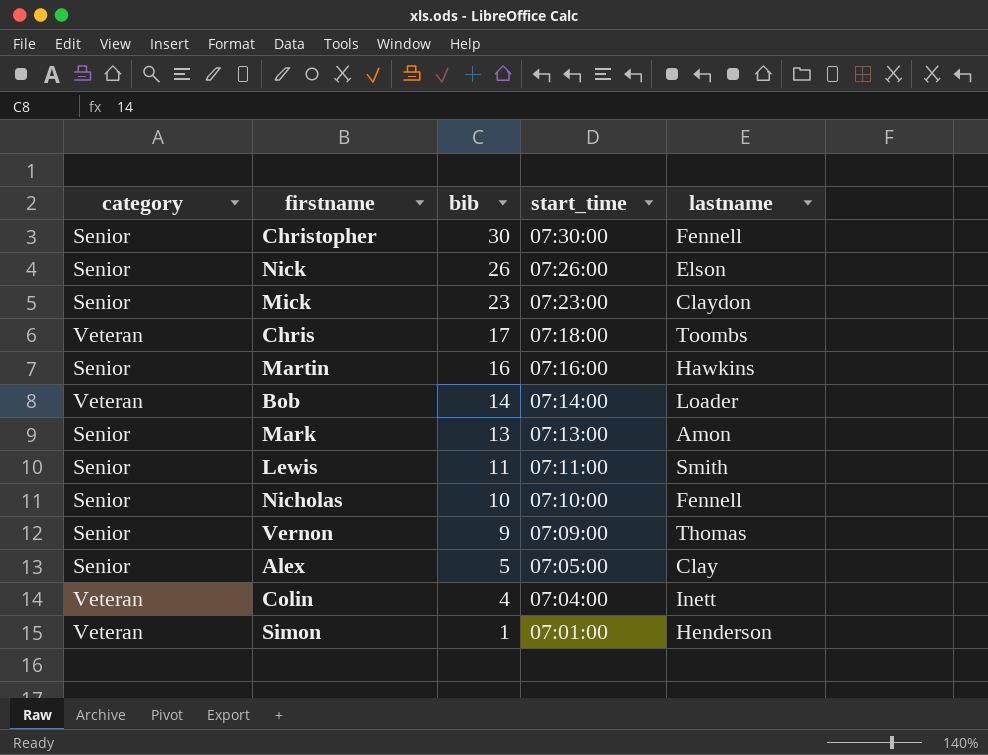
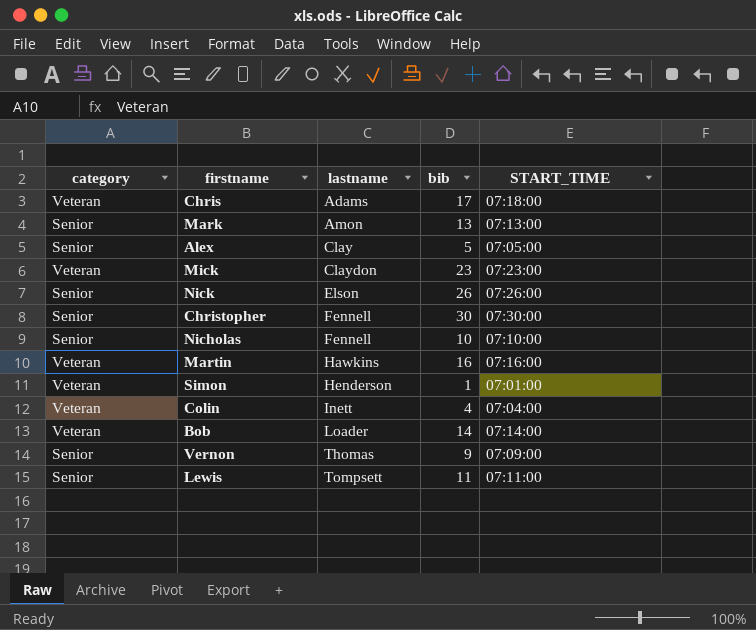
row order: bib descending -> lastname ascending
column lastname | position: 5 -> 3
column name: start_time -> START_TIME
Chris | lastname: Toombs -> Adams
Mick | category: Senior -> Veteran
Martin | category: Senior -> Veteran
Lewis | lastname: Smith -> Tompsett

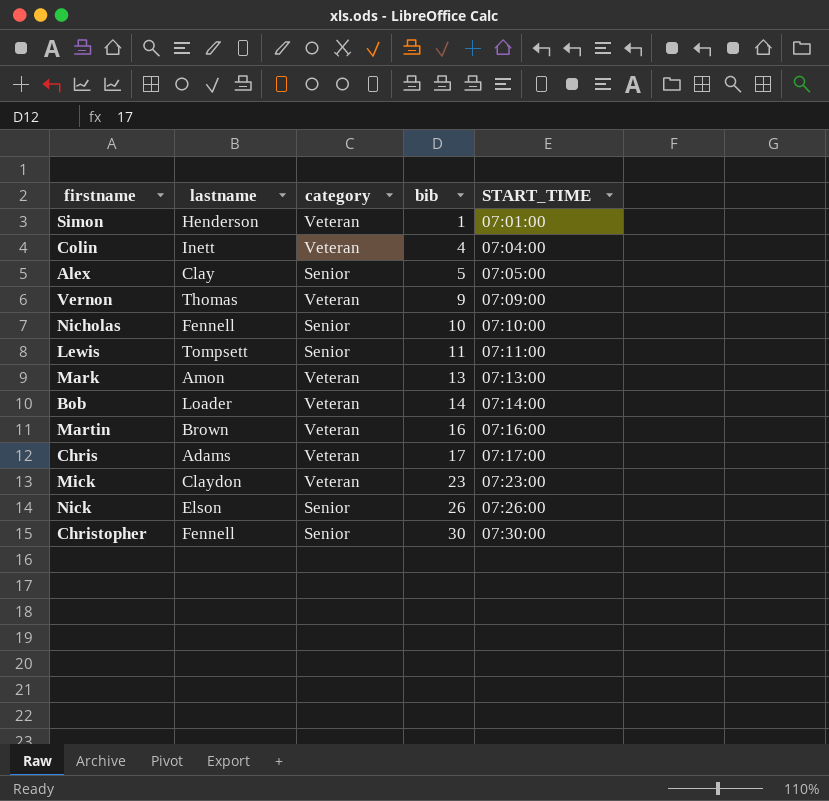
row order: lastname ascending -> bib ascending
column category | position: 1 -> 3
Vernon | category: Senior -> Veteran
Mark | category: Senior -> Veteran
Martin | lastname: Hawkins -> Brown
Chris | START_TIME: 07:18:00 -> 07:17:00

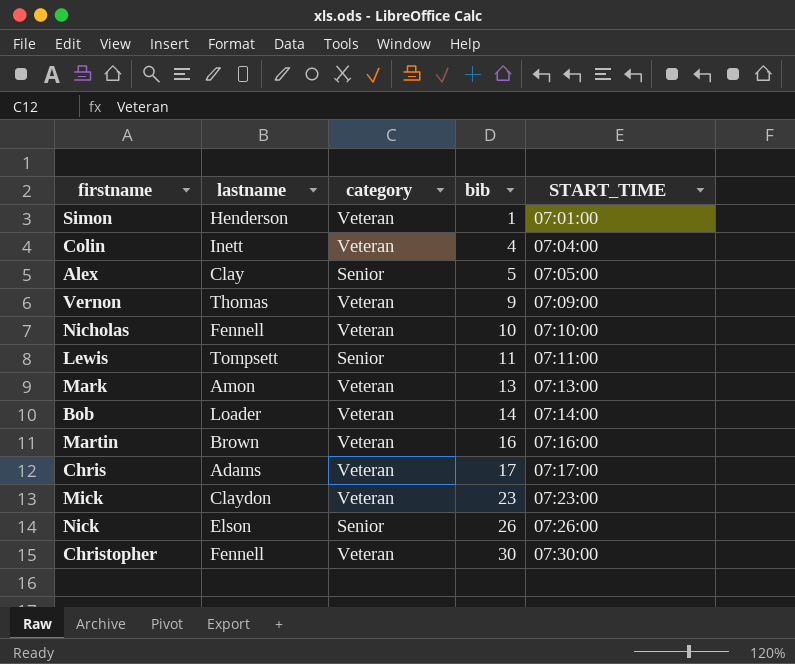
Nicholas | category: Senior -> Veteran
Christopher | category: Senior -> Veteran

